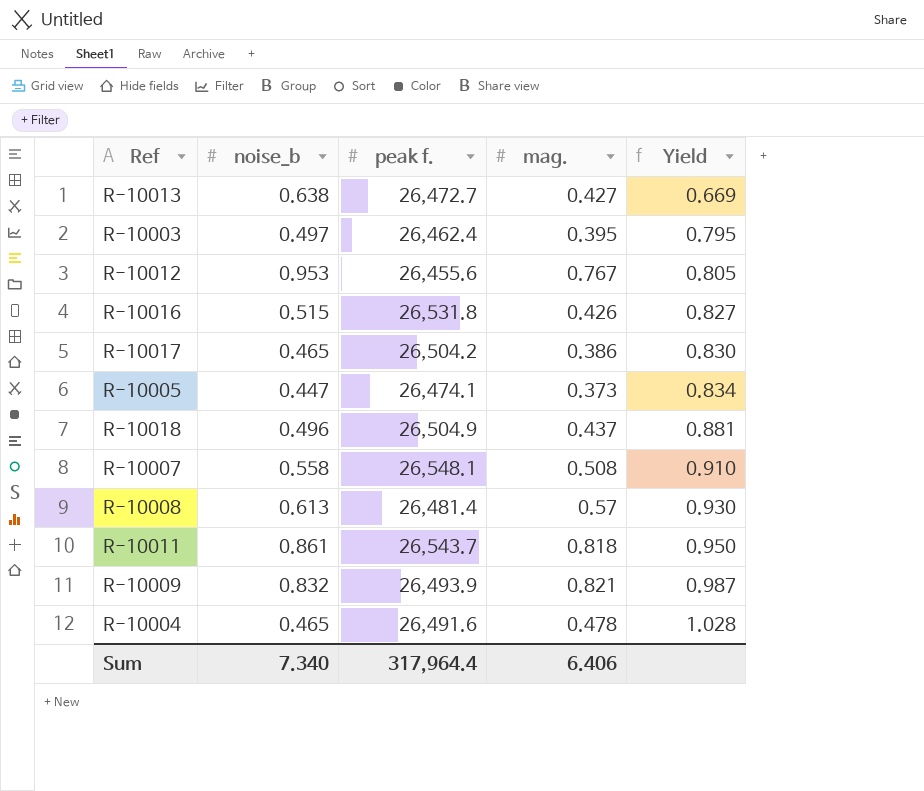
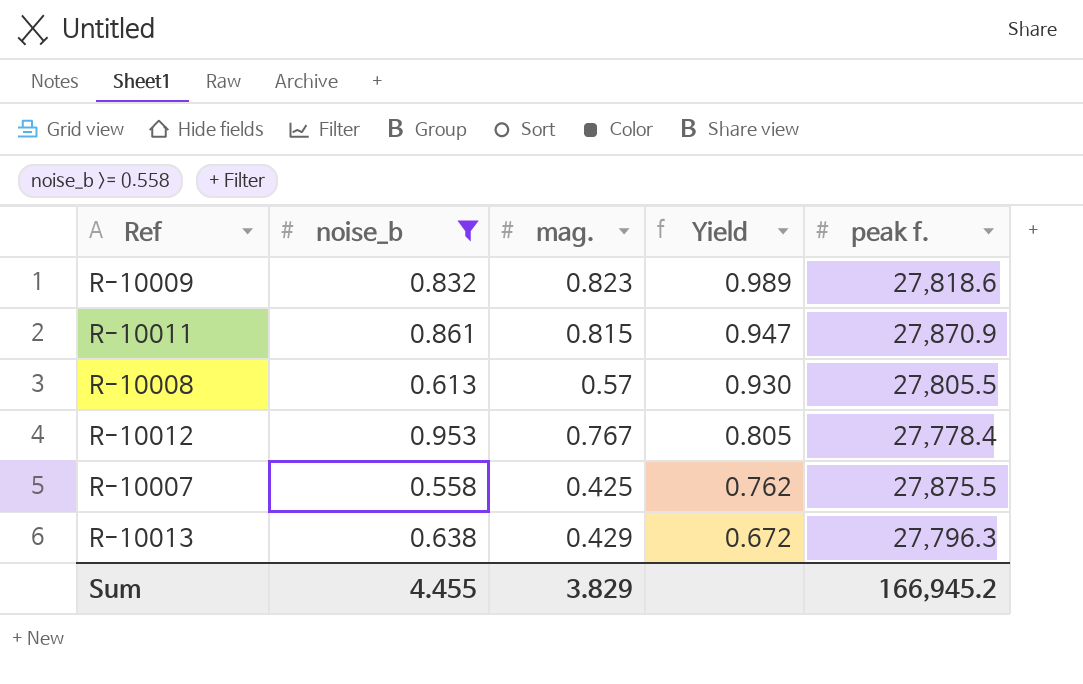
filter: none -> noise_b >= 0.558
row order: Yield ascending -> Yield descending
column peak f. | position: 3 -> 5
R-10009 | mag.: 0.821 -> 0.823
R-10009 | Yield: 0.987 -> 0.989
R-10009 | peak f.: 26,493.9 -> 27,818.6
R-10011 | mag.: 0.818 -> 0.815
R-10011 | Yield: 0.950 -> 0.947
R-10011 | peak f.: 26,543.7 -> 27,870.9
R-10008 | peak f.: 26,481.4 -> 27,805.5
R-10012 | peak f.: 26,455.6 -> 27,778.4
R-10007 | mag.: 0.508 -> 0.425
R-10007 | Yield: 0.910 -> 0.762
R-10007 | peak f.: 26,548.1 -> 27,875.5
R-10013 | mag.: 0.427 -> 0.429
R-10013 | Yield: 0.669 -> 0.672
R-10013 | peak f.: 26,472.7 -> 27,796.3
Sum | noise_b: 7.340 -> 4.455
Sum | mag.: 6.406 -> 3.829
Sum | peak f.: 317,964.4 -> 166,945.2

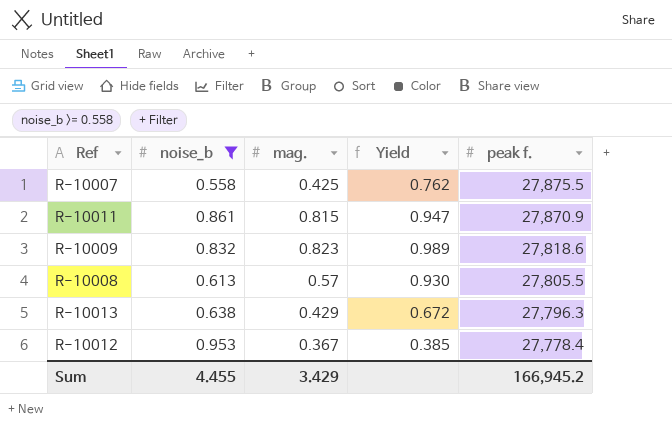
row order: Yield descending -> peak f. descending
R-10012 | mag.: 0.767 -> 0.367
R-10012 | Yield: 0.805 -> 0.385
Sum | mag.: 3.829 -> 3.429

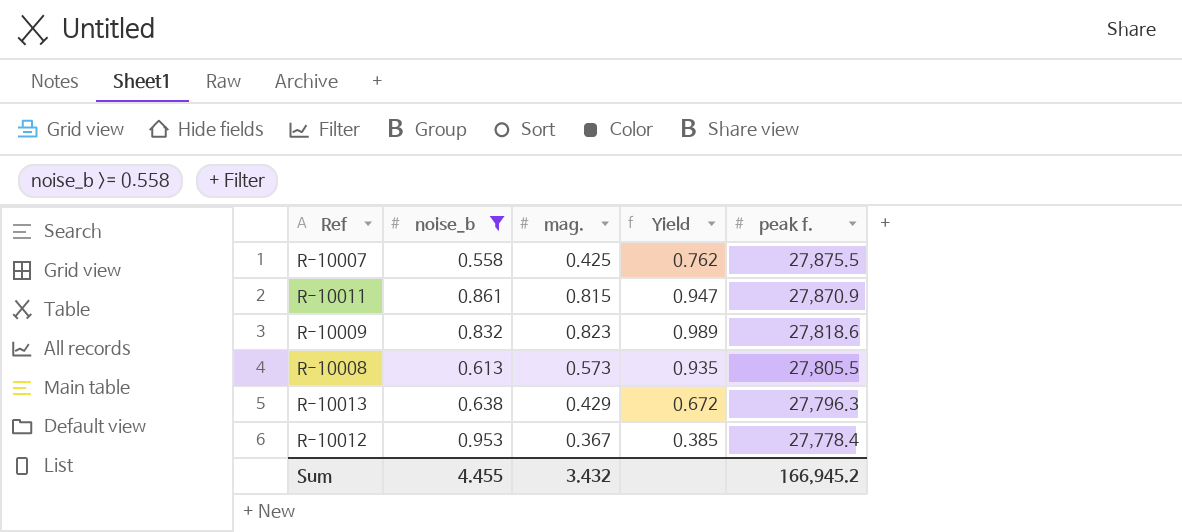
R-10008 | mag.: 0.57 -> 0.573
R-10008 | Yield: 0.930 -> 0.935
Sum | mag.: 3.429 -> 3.432

